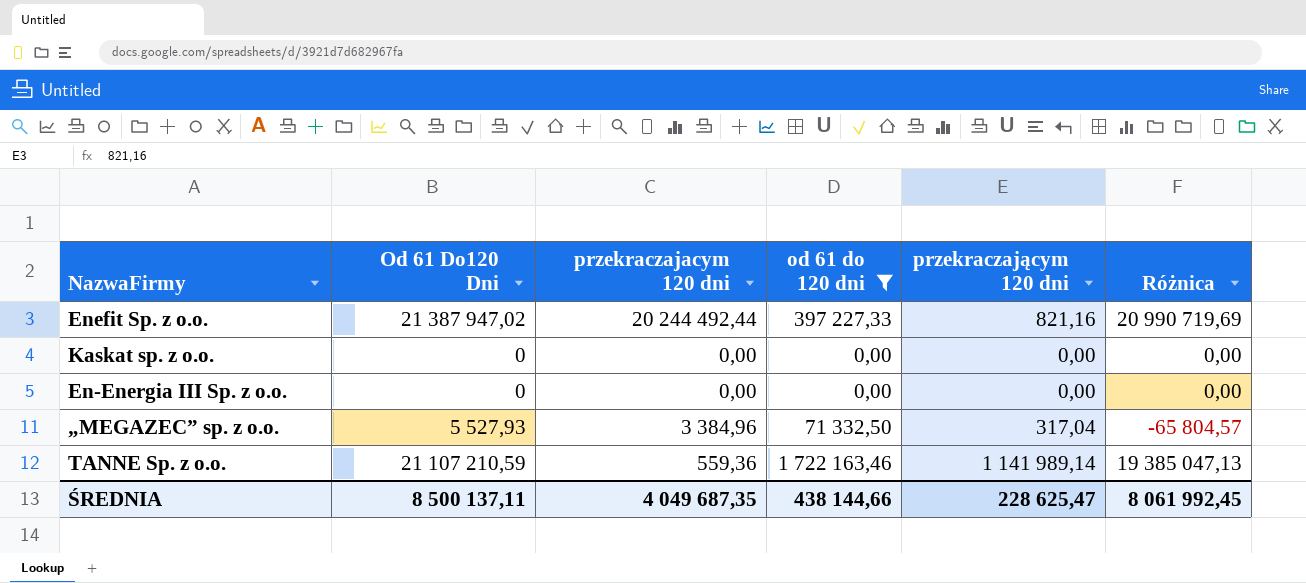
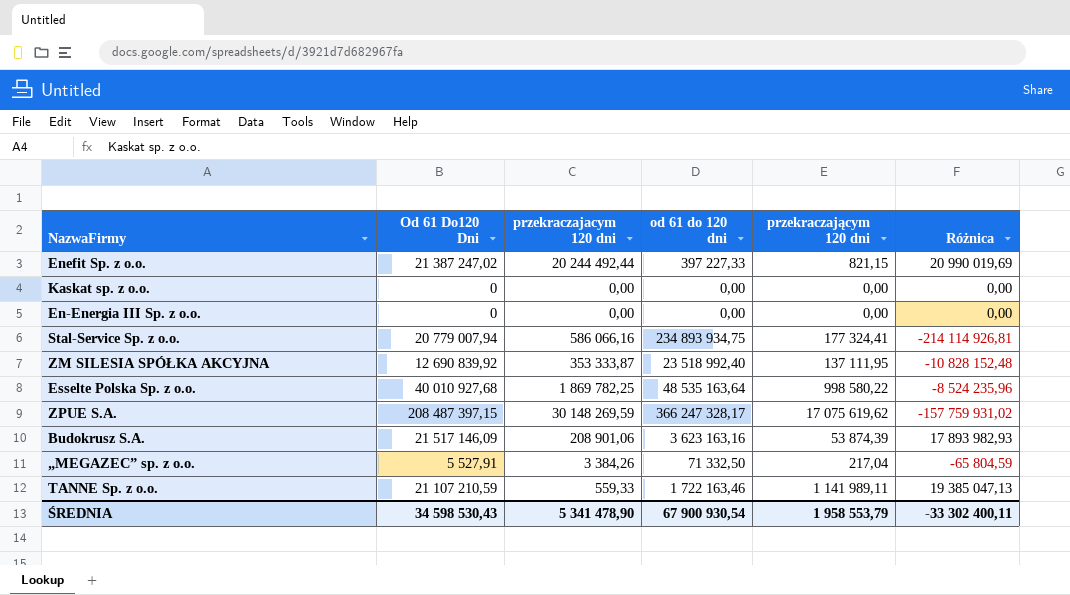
filter: od 61 do 120 dni <= 1 722 163,46 -> none
Enefit Sp. z o.o. | Od 61 Do120 Dni: 21 387 947,02 -> 21 387 247,02
Enefit Sp. z o.o. | przekraczającym 120 dni: 821,16 -> 821,15
Enefit Sp. z o.o. | Różnica: 20 990 719,69 -> 20 990 019,69
„MEGAZEC” sp. z o.o. | Od 61 Do120 Dni: 5 527,93 -> 5 527,91
„MEGAZEC” sp. z o.o. | przekraczajacym 120 dni: 3 384,96 -> 3 384,26
„MEGAZEC” sp. z o.o. | przekraczającym 120 dni: 317,04 -> 217,04
„MEGAZEC” sp. z o.o. | Różnica: -65 804,57 -> -65 804,59
TANNE Sp. z o.o. | przekraczajacym 120 dni: 559,36 -> 559,33
TANNE Sp. z o.o. | przekraczającym 120 dni: 1 141 989,14 -> 1 141 989,11
ŚREDNIA | Od 61 Do120 Dni: 8 500 137,11 -> 34 598 530,43
ŚREDNIA | przekraczajacym 120 dni: 4 049 687,35 -> 5 341 478,90
ŚREDNIA | od 61 do 120 dni: 438 144,66 -> 67 900 930,54
ŚREDNIA | przekraczającym 120 dni: 228 625,47 -> 1 958 553,79
ŚREDNIA | Różnica: 8 061 992,45 -> -33 302 400,11

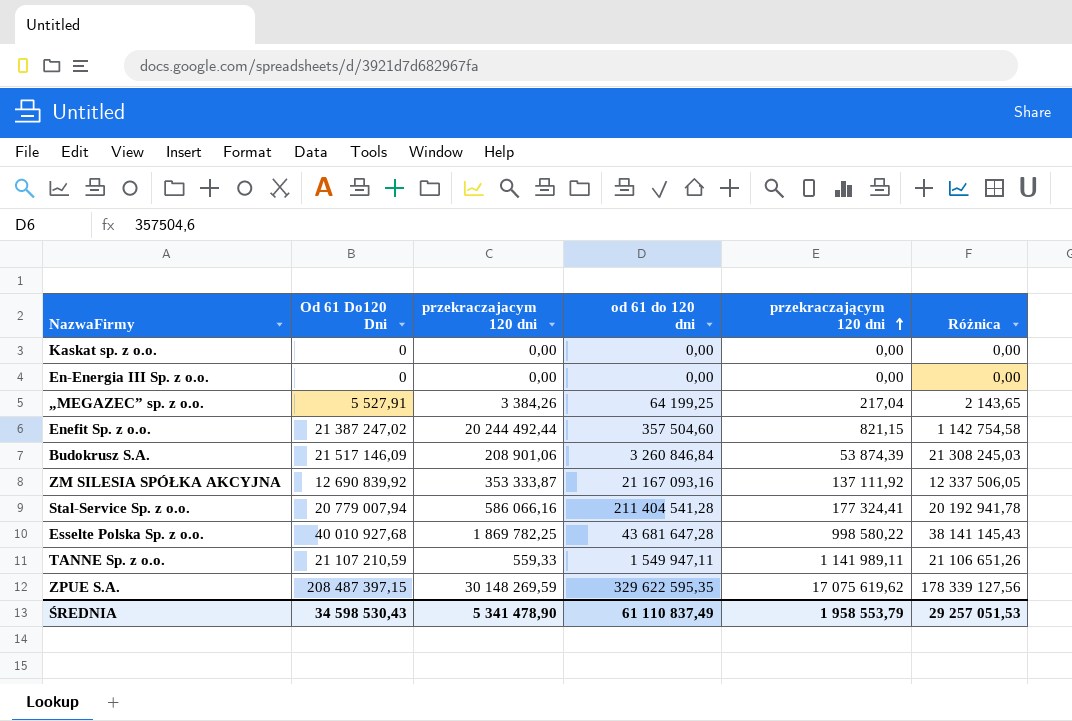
row order: none -> przekraczającym 120 dni ascending
column Różnica | formula: [Od 61 Do120 Dni] - [od 61 do 120 dni] -> [Od 61 Do120 Dni] - [przekraczajacym 120 dni]
„MEGAZEC” sp. z o.o. | od 61 do 120 dni: 71 332,50 -> 64 199,25
Enefit Sp. z o.o. | od 61 do 120 dni: 397 227,33 -> 357 504,60
Budokrusz S.A. | od 61 do 120 dni: 3 623 163,16 -> 3 260 846,84
ZM SILESIA SPÓŁKA AKCYJNA | od 61 do 120 dni: 23 518 992,40 -> 21 167 093,16
ZM SILESIA SPÓŁKA AKCYJNA | przekraczającym 120 dni: 137 111,95 -> 137 111,92
Stal-Service Sp. z o.o. | od 61 do 120 dni: 234 893 934,75 -> 211 404 541,28
Esselte Polska Sp. z o.o. | od 61 do 120 dni: 48 535 163,64 -> 43 681 647,28
TANNE Sp. z o.o. | od 61 do 120 dni: 1 722 163,46 -> 1 549 947,11
ZPUE S.A. | od 61 do 120 dni: 366 247 328,17 -> 329 622 595,35
ŚREDNIA | od 61 do 120 dni: 67 900 930,54 -> 61 110 837,49
ŚREDNIA | Różnica: -33 302 400,11 -> 29 257 051,53

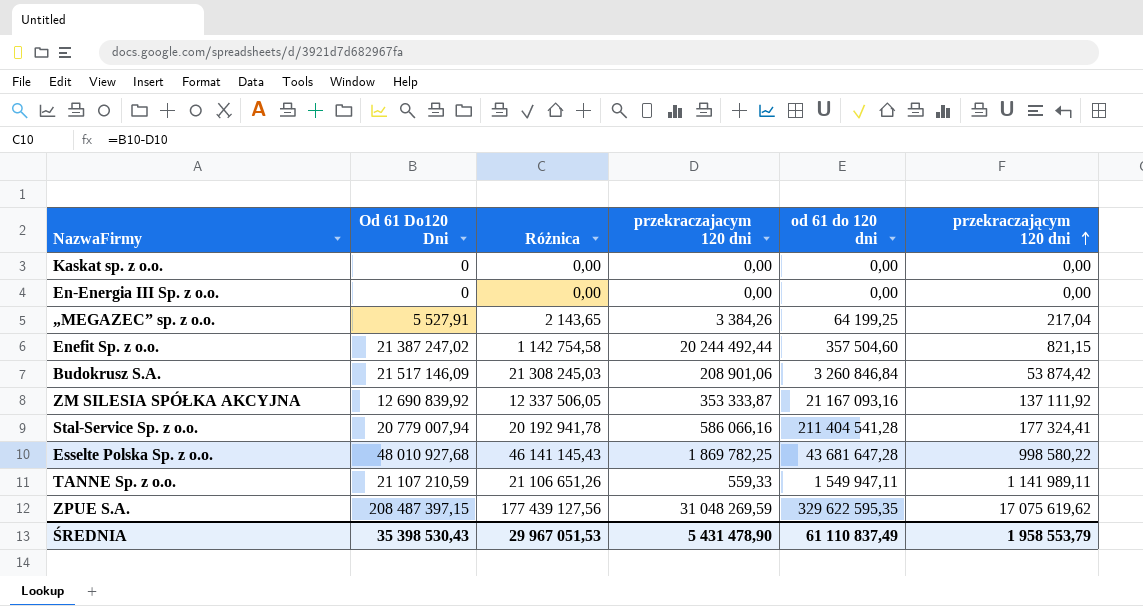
column Różnica | position: 6 -> 3
Budokrusz S.A. | przekraczającym 120 dni: 53 874,39 -> 53 874,42
Esselte Polska Sp. z o.o. | Od 61 Do120 Dni: 40 010 927,68 -> 48 010 927,68
Esselte Polska Sp. z o.o. | Różnica: 38 141 145,43 -> 46 141 145,43
ZPUE S.A. | Różnica: 178 339 127,56 -> 177 439 127,56
ZPUE S.A. | przekraczajacym 120 dni: 30 148 269,59 -> 31 048 269,59
ŚREDNIA | Od 61 Do120 Dni: 34 598 530,43 -> 35 398 530,43
ŚREDNIA | Różnica: 29 257 051,53 -> 29 967 051,53
ŚREDNIA | przekraczajacym 120 dni: 5 341 478,90 -> 5 431 478,90

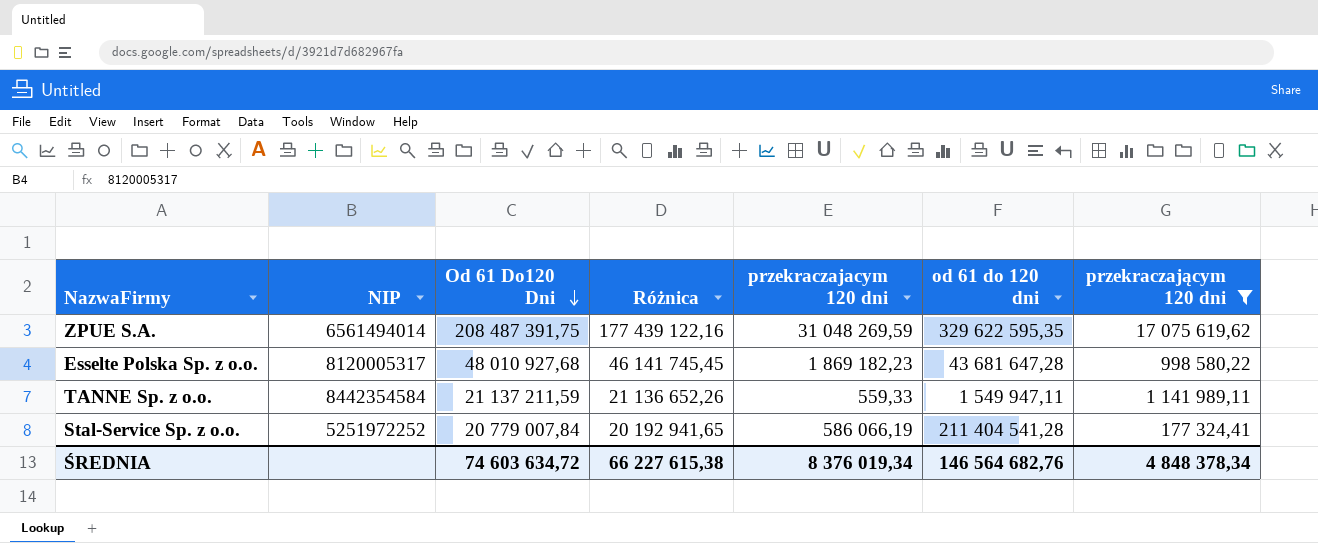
filter: none -> przekraczającym 120 dni >= 177 324,41
row order: przekraczającym 120 dni ascending -> Od 61 Do120 Dni descending
column NIP | position: none -> 2
ZPUE S.A. | Od 61 Do120 Dni: 208 487 397,15 -> 208 487 391,75
ZPUE S.A. | Różnica: 177 439 127,56 -> 177 439 122,16
Esselte Polska Sp. z o.o. | Różnica: 46 141 145,43 -> 46 141 745,45
Esselte Polska Sp. z o.o. | przekraczajacym 120 dni: 1 869 782,25 -> 1 869 182,23
TANNE Sp. z o.o. | Od 61 Do120 Dni: 21 107 210,59 -> 21 137 211,59
TANNE Sp. z o.o. | Różnica: 21 106 651,26 -> 21 136 652,26
Stal-Service Sp. z o.o. | Od 61 Do120 Dni: 20 779 007,94 -> 20 779 007,84
Stal-Service Sp. z o.o. | Różnica: 20 192 941,78 -> 20 192 941,65
Stal-Service Sp. z o.o. | przekraczajacym 120 dni: 586 066,16 -> 586 066,19
ŚREDNIA | Od 61 Do120 Dni: 35 398 530,43 -> 74 603 634,72
ŚREDNIA | Różnica: 29 967 051,53 -> 66 227 615,38
ŚREDNIA | przekraczajacym 120 dni: 5 431 478,90 -> 8 376 019,34
ŚREDNIA | od 61 do 120 dni: 61 110 837,49 -> 146 564 682,76
ŚREDNIA | przekraczającym 120 dni: 1 958 553,79 -> 4 848 378,34

